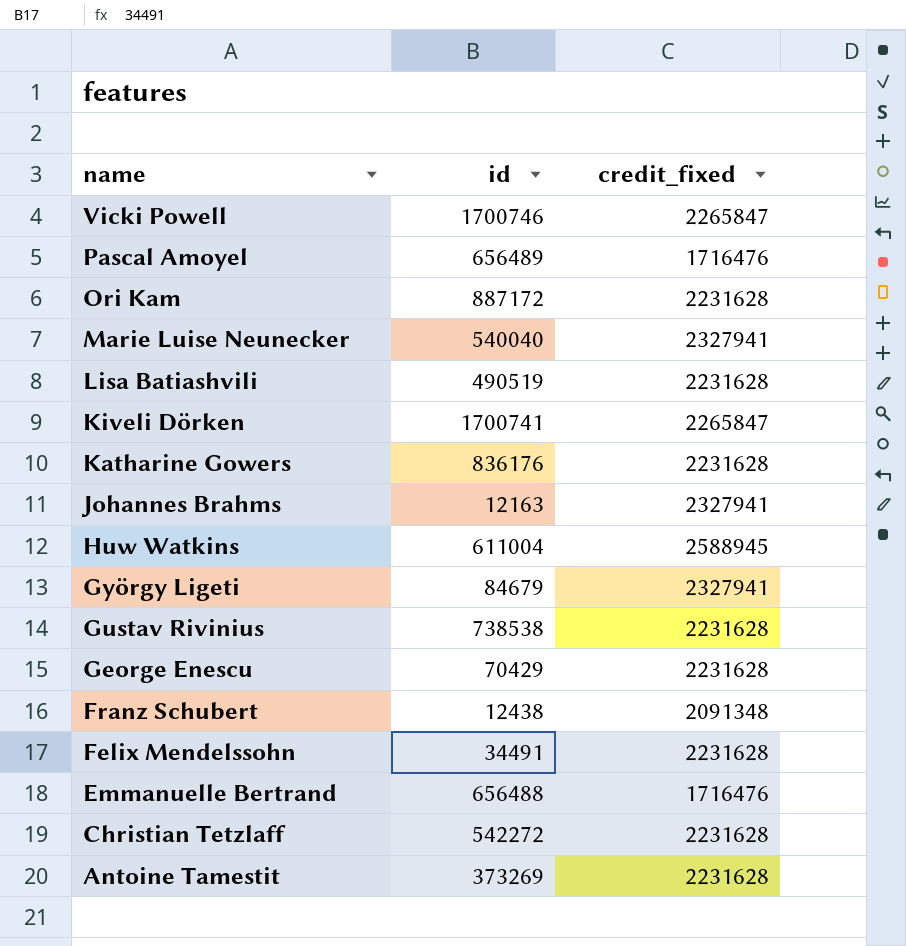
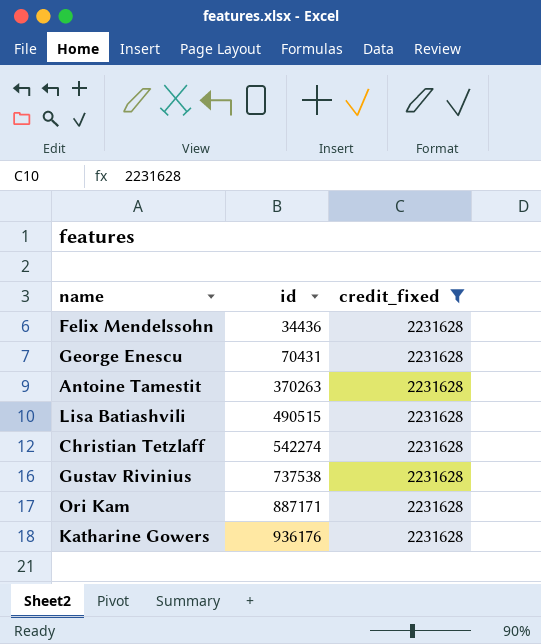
filter: none -> credit_fixed = 2231628
row order: name descending -> id ascending
Felix Mendelssohn | id: 34491 -> 34436
George Enescu | id: 70429 -> 70431
Antoine Tamestit | id: 373269 -> 370263
Lisa Batiashvili | id: 490519 -> 490515
Christian Tetzlaff | id: 542272 -> 542274
Gustav Rivinius | id: 738538 -> 737538
Ori Kam | id: 887172 -> 887171
Katharine Gowers | id: 836176 -> 936176

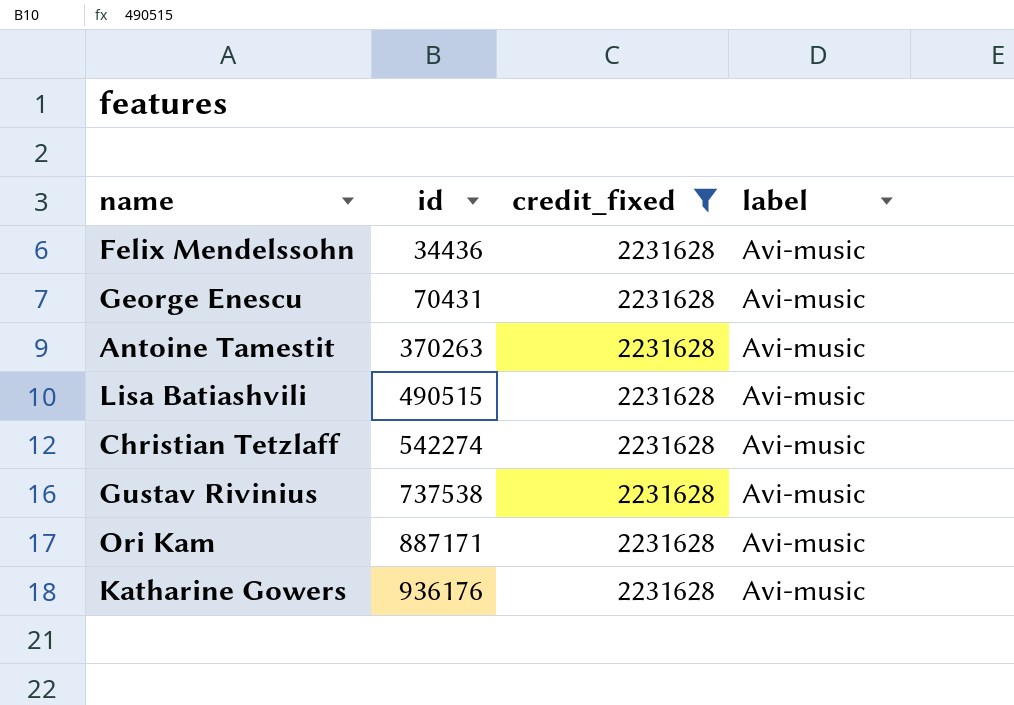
column label | position: none -> 4

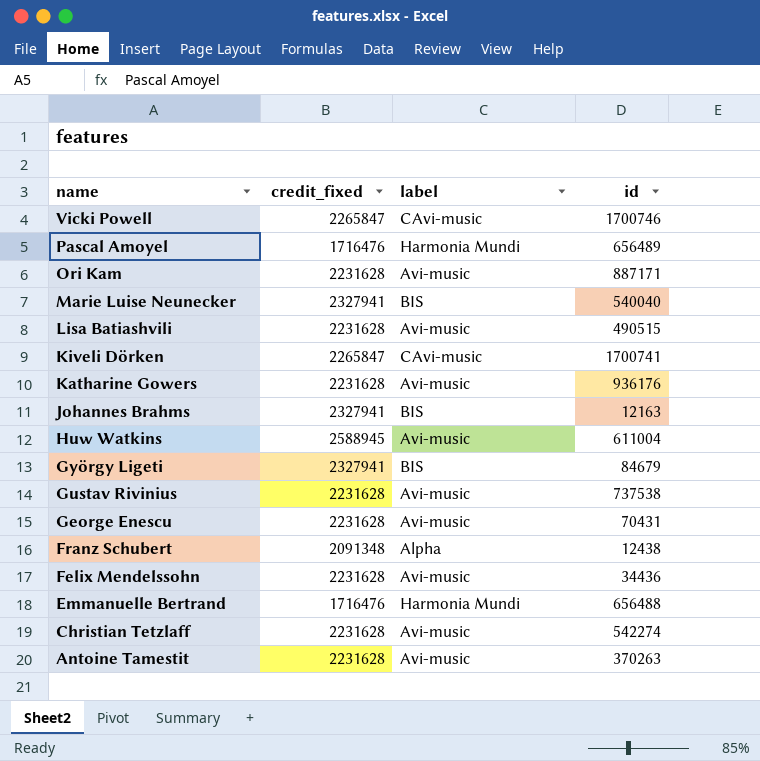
filter: credit_fixed = 2231628 -> none
row order: id ascending -> name descending
column id | position: 2 -> 4

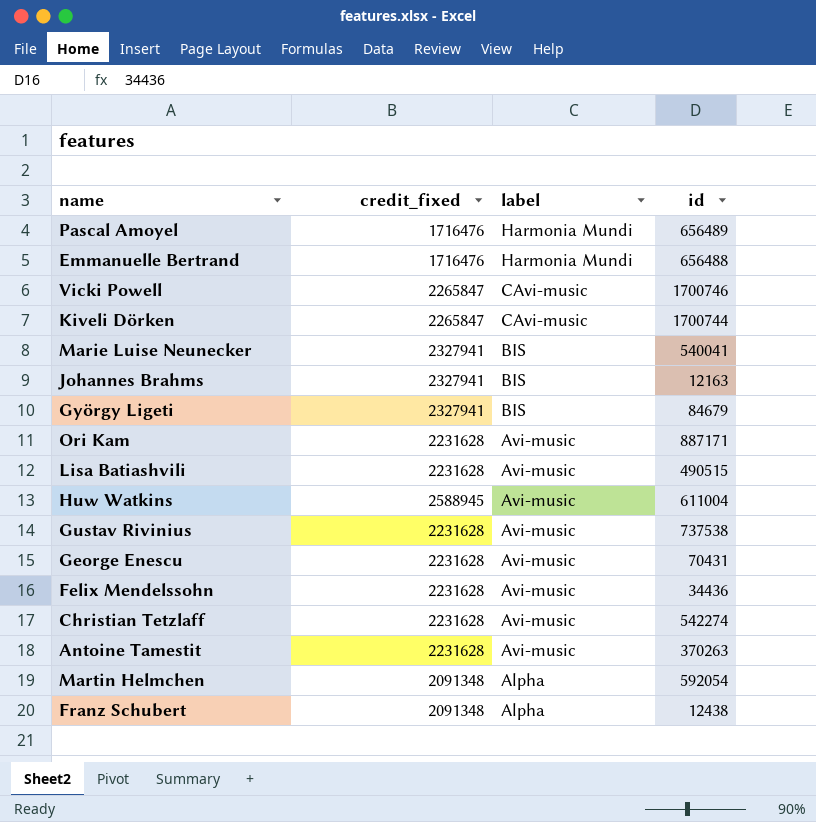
row order: name descending -> label descending
row Katharine Gowers: 2231628 | Avi-music | 936176 -> none
Kiveli Dörken | id: 1700741 -> 1700744
Marie Luise Neunecker | id: 540040 -> 540041
row Martin Helmchen: none -> 2091348 | Alpha | 592054

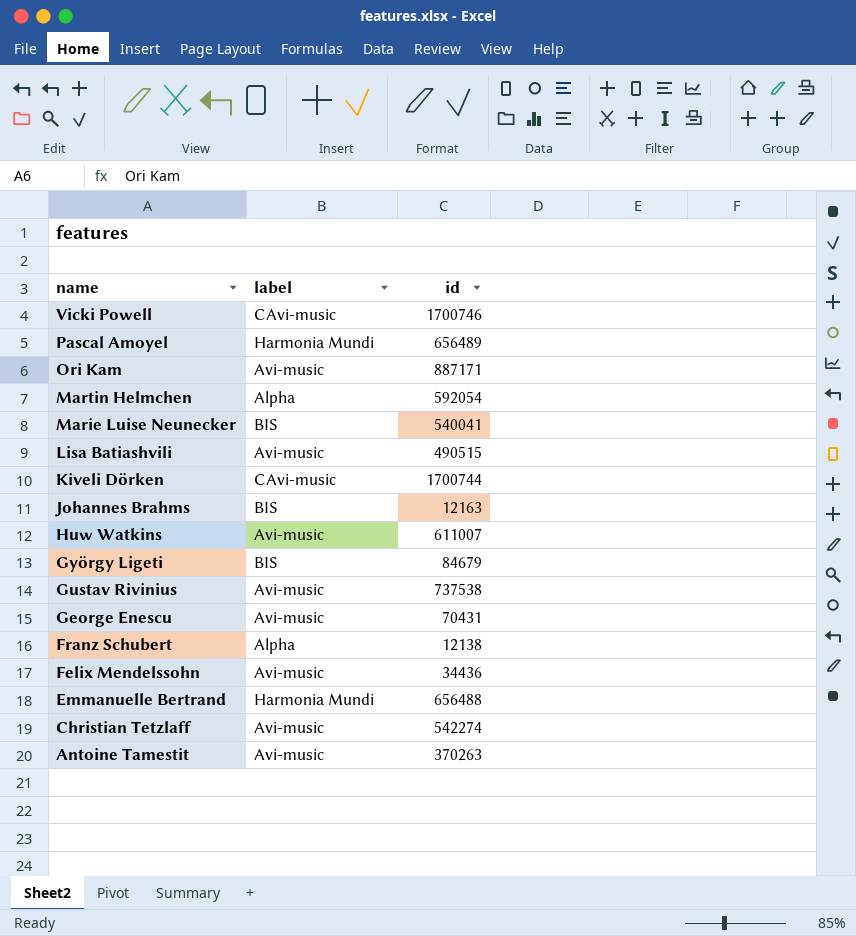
row order: label descending -> name descending
column credit_fixed | position: 2 -> none
Huw Watkins | id: 611004 -> 611007
Franz Schubert | id: 12438 -> 12138

